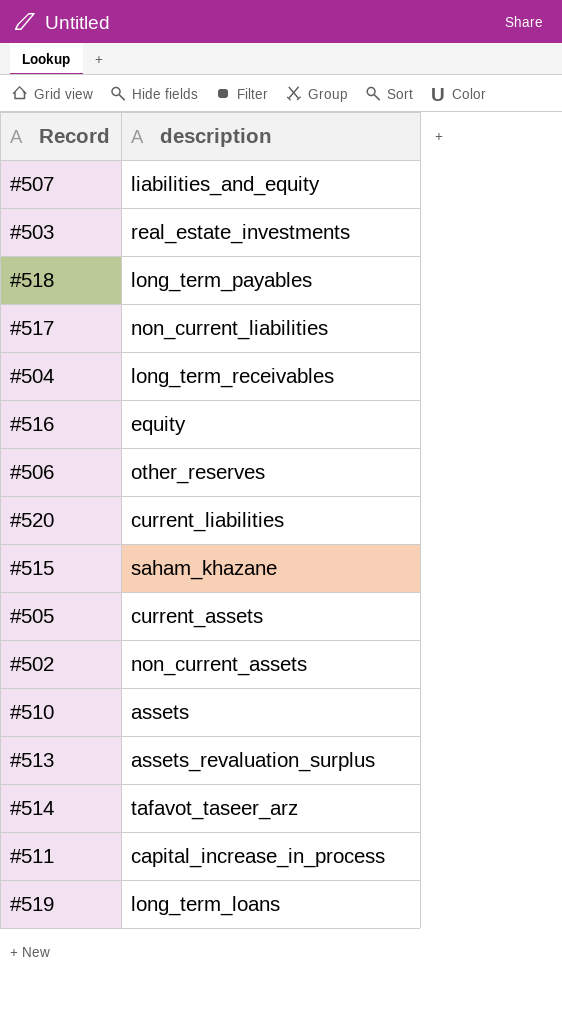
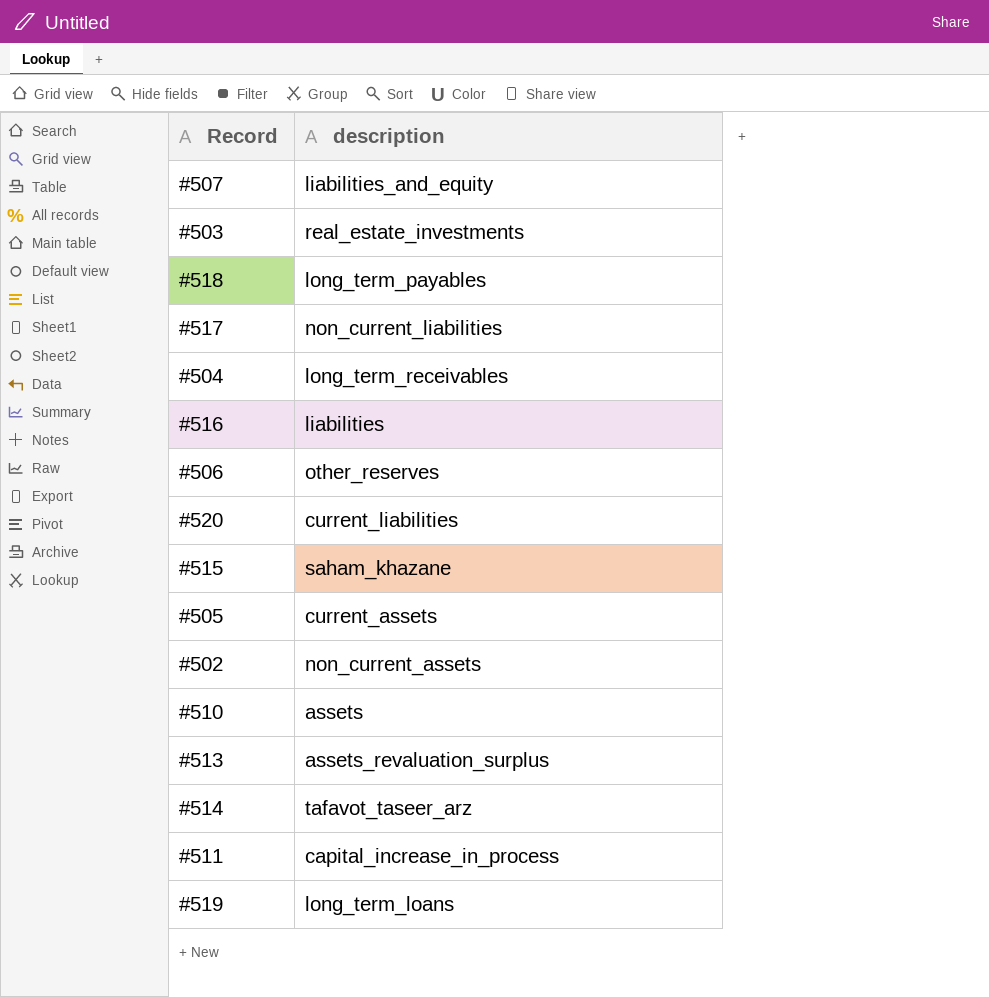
#516 | description: equity -> liabilities

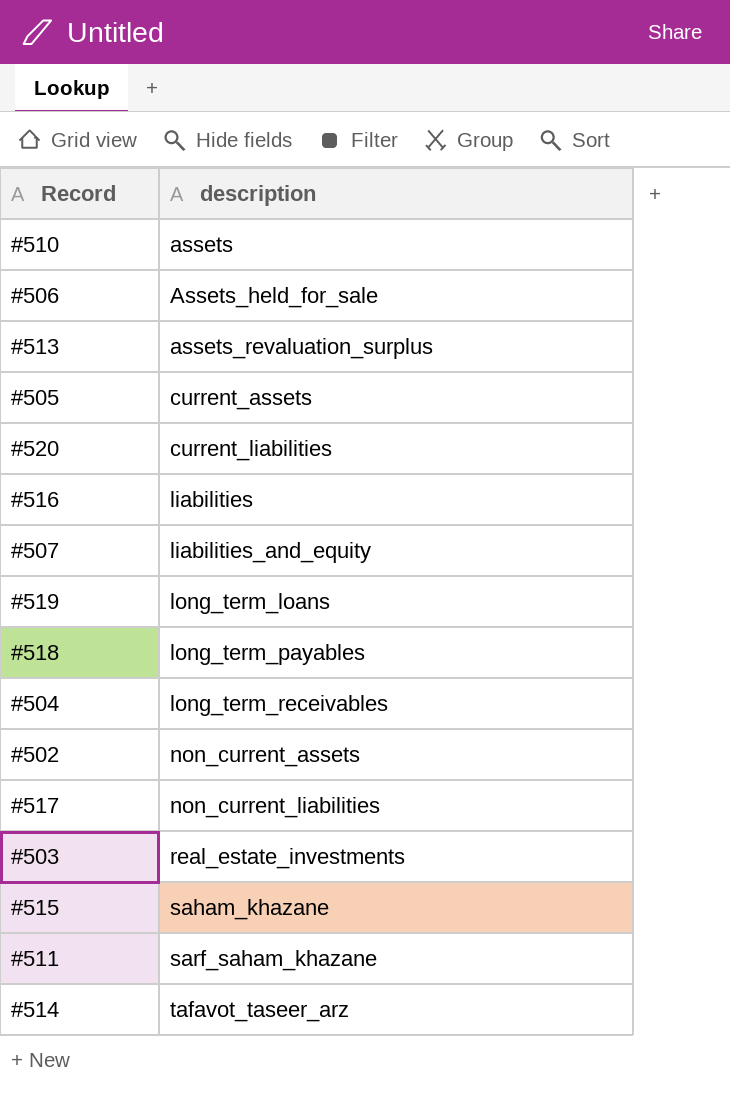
row order: none -> description ascending
#506 | description: other_reserves -> Assets_held_for_sale
#511 | description: capital_increase_in_process -> sarf_saham_khazane

